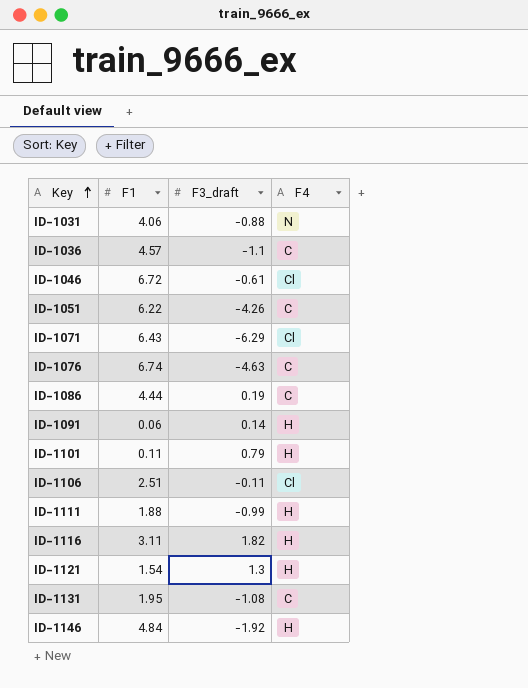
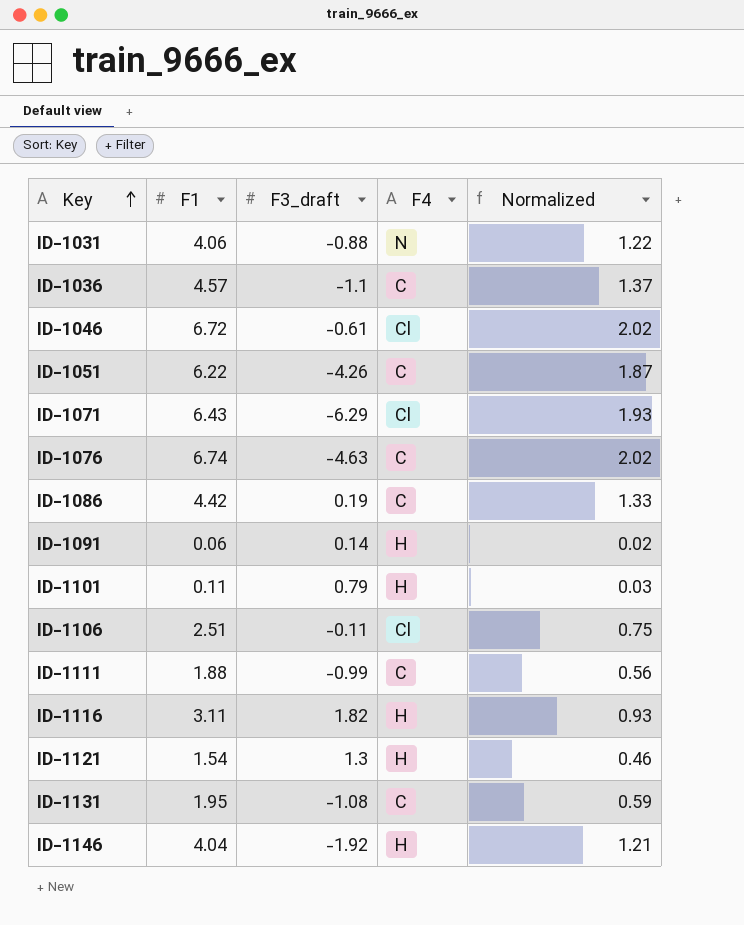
column Normalized | formula: none -> [F1] * 0.3
ID-1086 | F1: 4.44 -> 4.42
ID-1111 | F4: H -> C
ID-1146 | F1: 4.84 -> 4.04

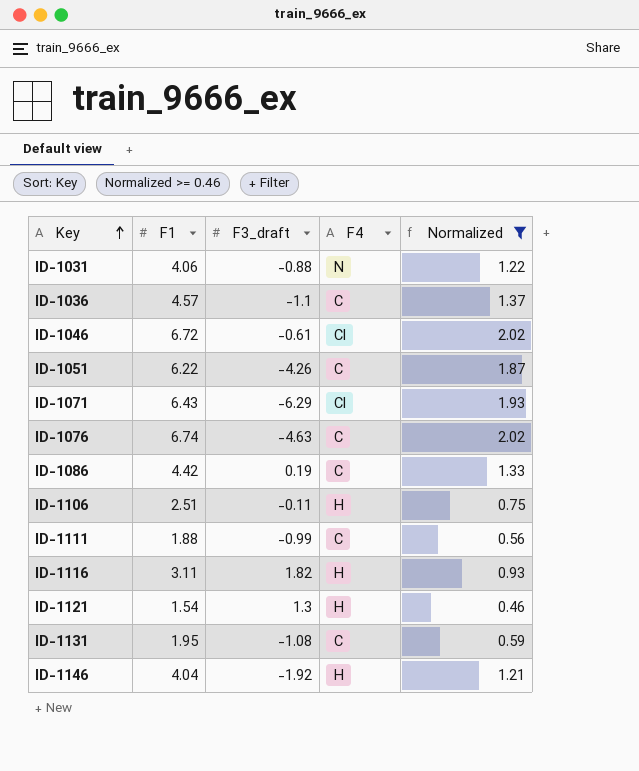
filter: none -> Normalized >= 0.46
ID-1106 | F4: Cl -> H

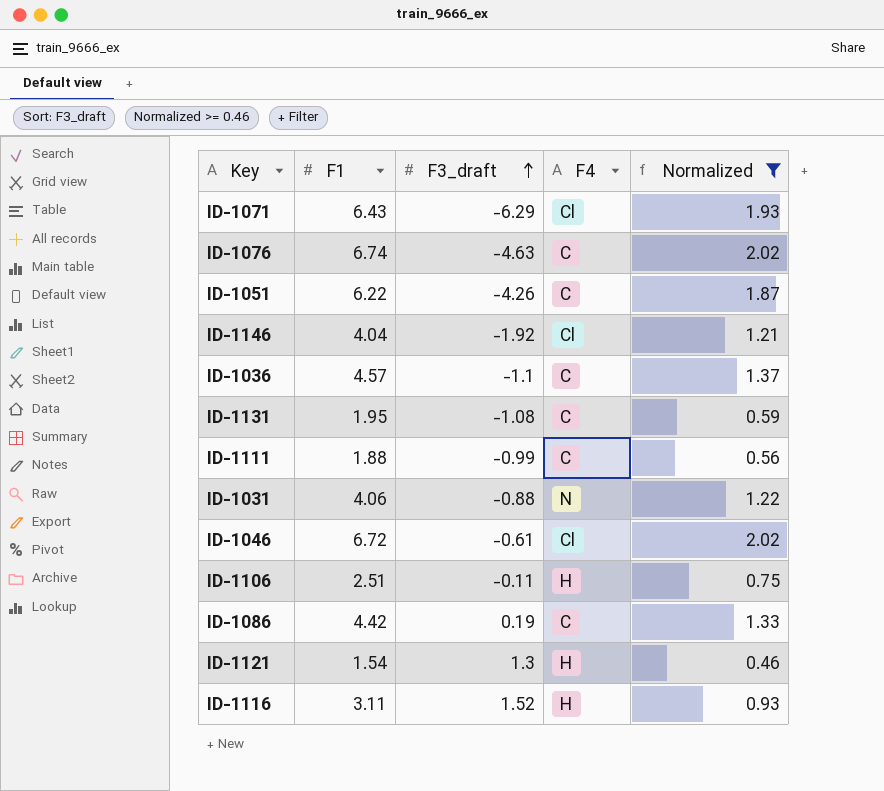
row order: Key ascending -> F3_draft ascending
ID-1146 | F4: H -> Cl
ID-1116 | F3_draft: 1.82 -> 1.52

